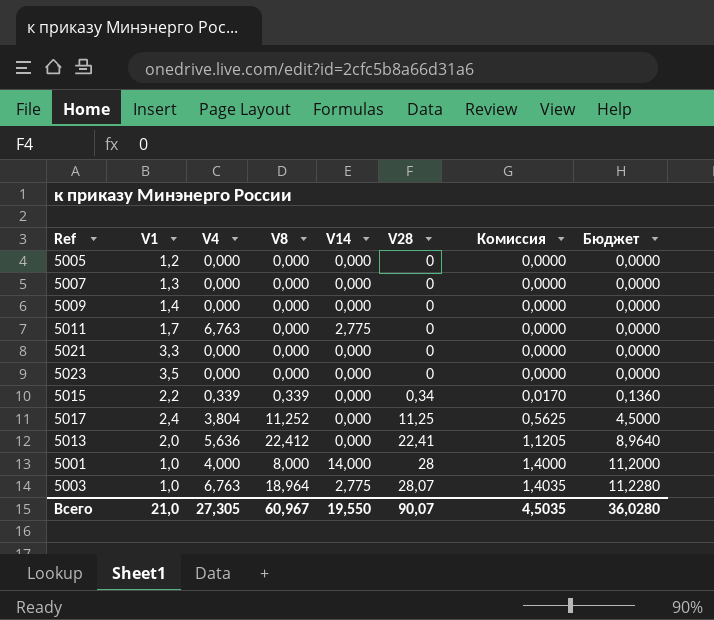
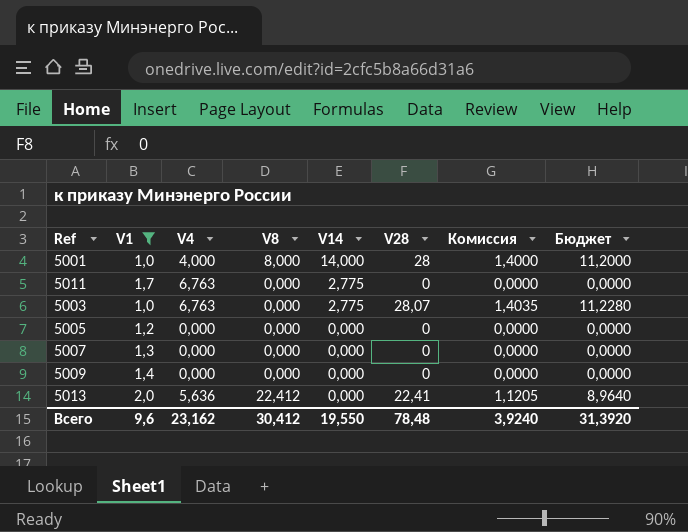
filter: none -> V1 <= 2,0
row order: V28 ascending -> V14 descending
5003 | V8: 18,964 -> 0,000
Всего | V1: 21,0 -> 9,6
Всего | V4: 27,305 -> 23,162
Всего | V8: 60,967 -> 30,412
Всего | V28: 90,07 -> 78,48
Всего | Комиссия: 4,5035 -> 3,9240
Всего | Бюджет: 36,0280 -> 31,3920

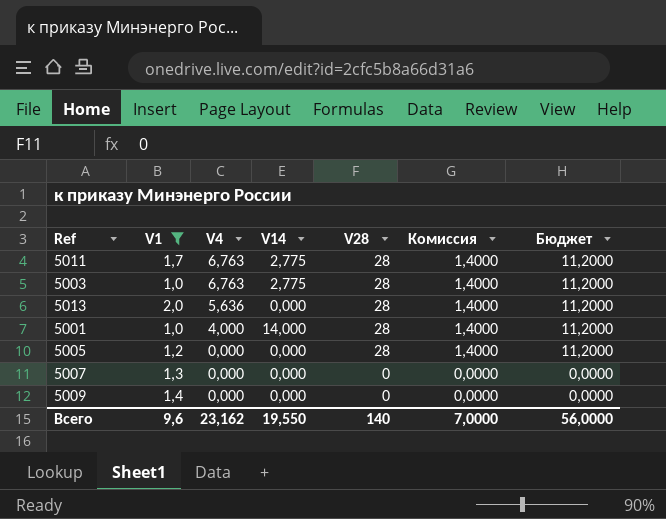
row order: V14 descending -> V4 descending
column V8 | position: 4 -> none
5011 | V28: 0 -> 28
5011 | Комиссия: 0,0000 -> 1,4000
5011 | Бюджет: 0,0000 -> 11,2000
5003 | V28: 28,07 -> 28
5003 | Комиссия: 1,4035 -> 1,4000
5003 | Бюджет: 11,2280 -> 11,2000
5013 | V28: 22,41 -> 28
5013 | Комиссия: 1,1205 -> 1,4000
5013 | Бюджет: 8,9640 -> 11,2000
5005 | V28: 0 -> 28
5005 | Комиссия: 0,0000 -> 1,4000
5005 | Бюджет: 0,0000 -> 11,2000
Всего | V28: 78,48 -> 140
Всего | Комиссия: 3,9240 -> 7,0000
Всего | Бюджет: 31,3920 -> 56,0000

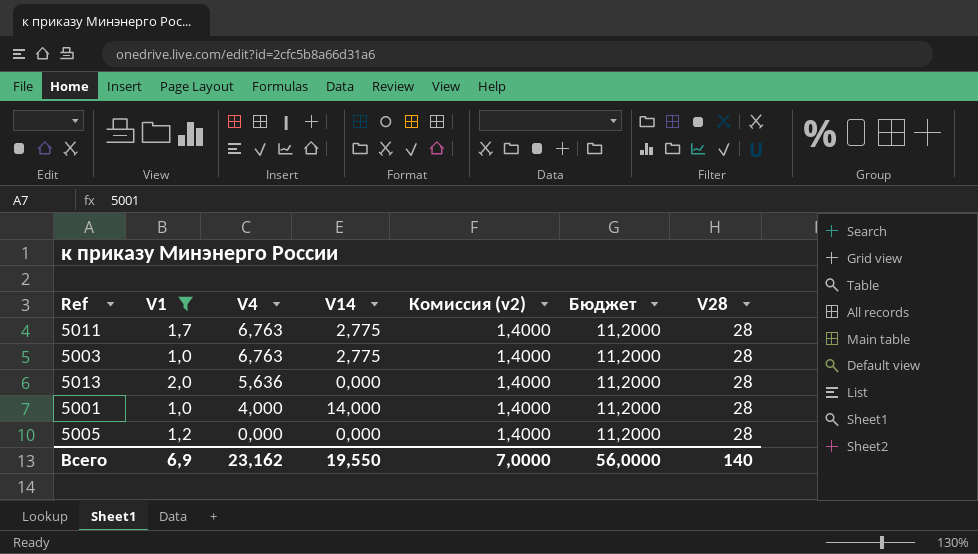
column name: Комиссия -> Комиссия (v2)
column V28 | position: 5 -> 7
row 5007: 1,3 | 0,000 | 0,000 | 0 | 0,0000 | 0,0000 -> none
row 5009: 1,4 | 0,000 | 0,000 | 0 | 0,0000 | 0,0000 -> none
Всего | V1: 9,6 -> 6,9

